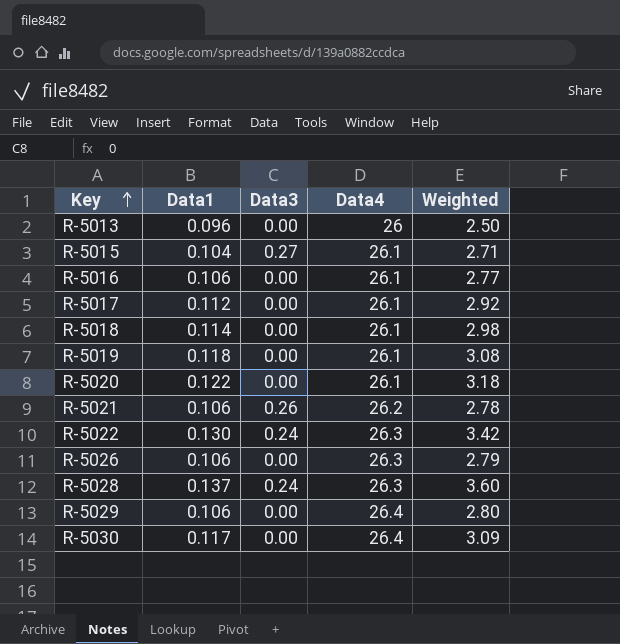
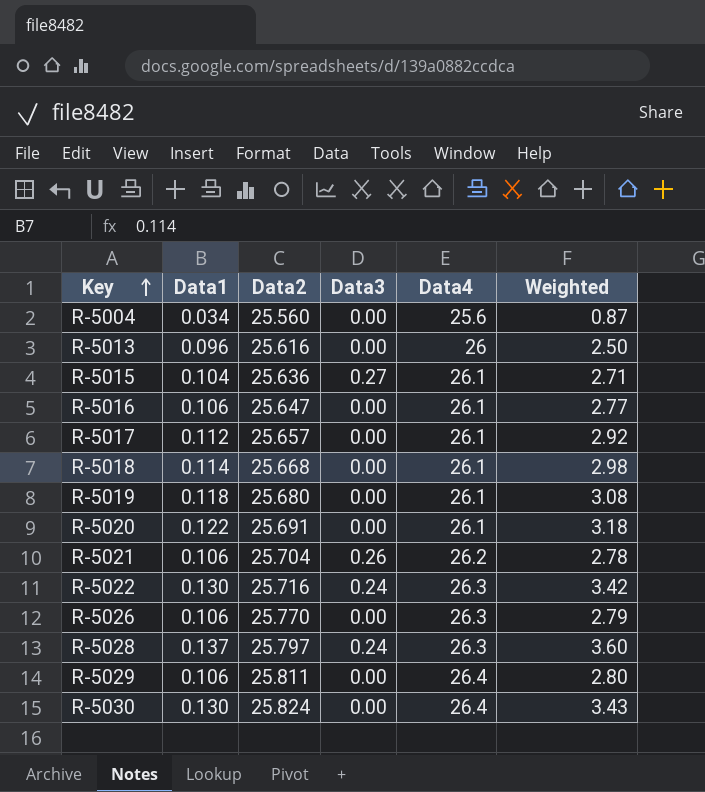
column Data2 | position: none -> 3
row R-5004: none -> 0.034 | 25.560 | 0.00 | 25.6 | 0.87
R-5030 | Data1: 0.117 -> 0.130
R-5030 | Weighted: 3.09 -> 3.43

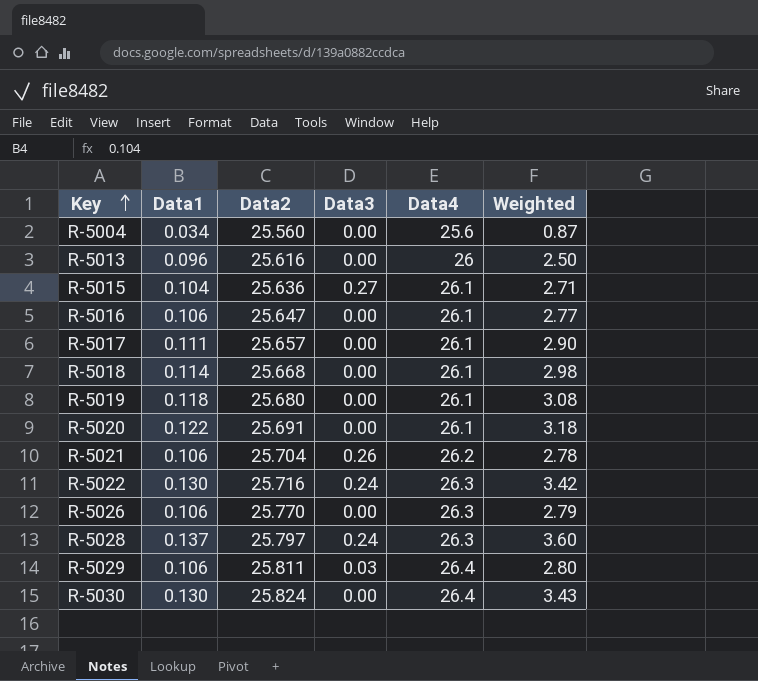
R-5017 | Data1: 0.112 -> 0.111
R-5017 | Weighted: 2.92 -> 2.90
R-5029 | Data3: 0.00 -> 0.03

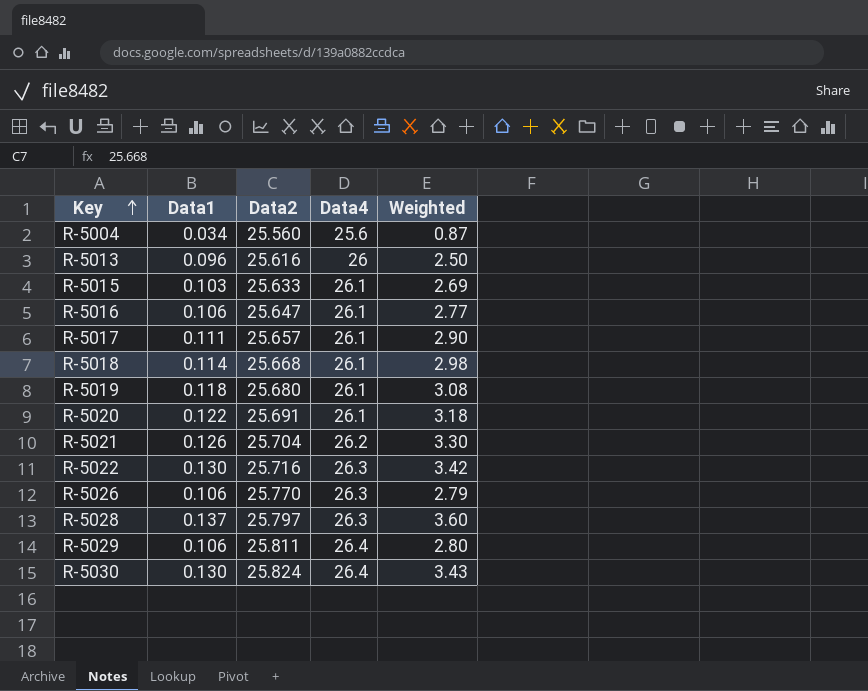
column Data3 | position: 4 -> none
R-5015 | Data1: 0.104 -> 0.103
R-5015 | Data2: 25.636 -> 25.633
R-5015 | Weighted: 2.71 -> 2.69
R-5021 | Data1: 0.106 -> 0.126
R-5021 | Weighted: 2.78 -> 3.30

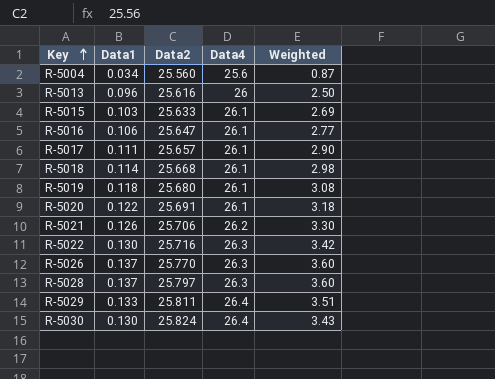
R-5021 | Data2: 25.704 -> 25.706
R-5026 | Data1: 0.106 -> 0.137
R-5026 | Weighted: 2.79 -> 3.60
R-5029 | Data1: 0.106 -> 0.133
R-5029 | Weighted: 2.80 -> 3.51

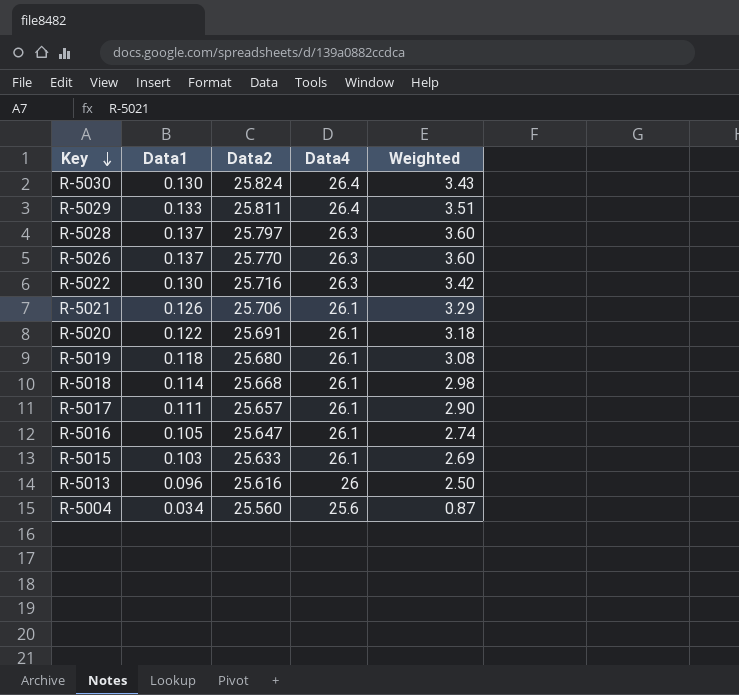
row order: Key ascending -> Key descending
R-5021 | Data4: 26.2 -> 26.1
R-5021 | Weighted: 3.30 -> 3.29
R-5016 | Data1: 0.106 -> 0.105
R-5016 | Weighted: 2.77 -> 2.74

